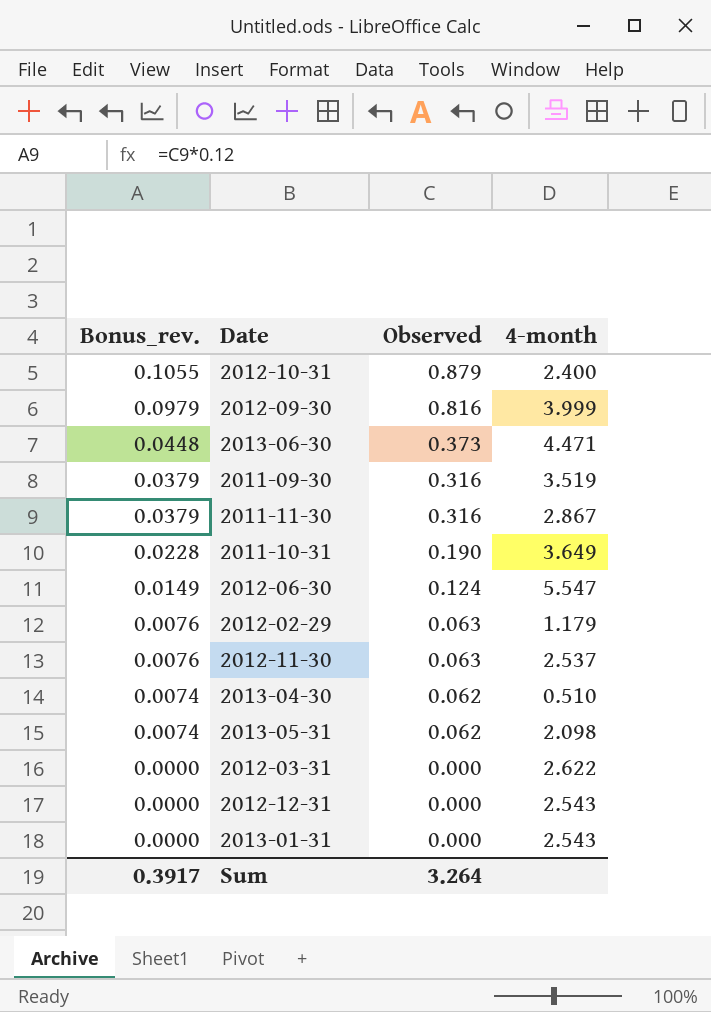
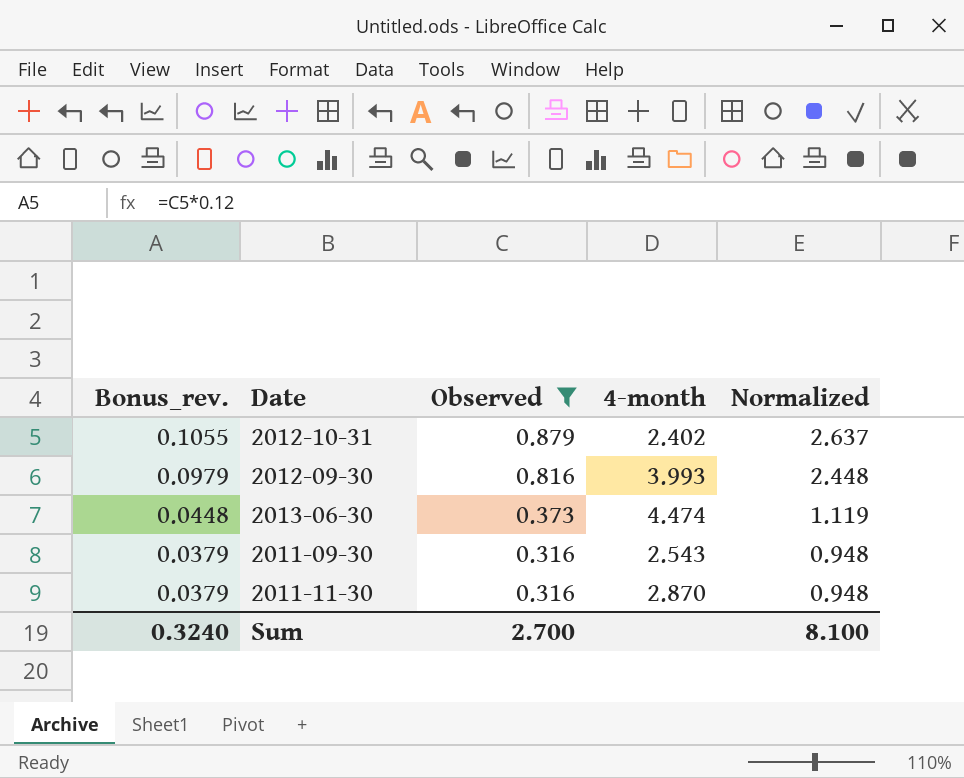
filter: none -> Observed >= 0.316
column Normalized | formula: none -> [Observed] * 3
2012-10-31 | 4-month: 2.400 -> 2.402
2012-09-30 | 4-month: 3.999 -> 3.993
2013-06-30 | 4-month: 4.471 -> 4.474
2011-09-30 | 4-month: 3.519 -> 2.543
2011-11-30 | 4-month: 2.867 -> 2.870
Sum | Bonus_rev.: 0.3917 -> 0.3240
Sum | Observed: 3.264 -> 2.700

